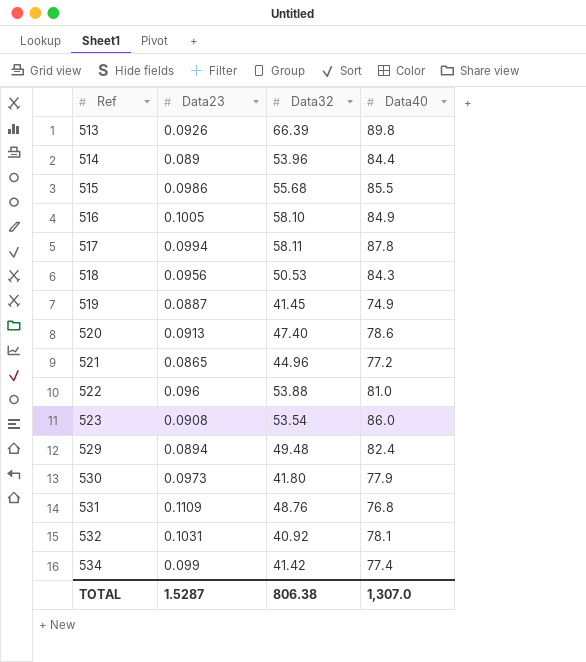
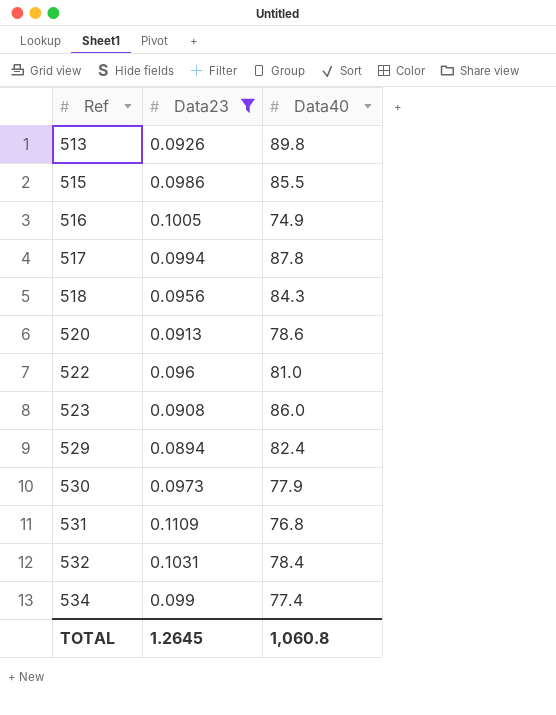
filter: none -> Data23 >= 0.0894
column Data32 | position: 3 -> none
516 | Data40: 84.9 -> 74.9
532 | Data40: 78.1 -> 78.4
TOTAL | Data23: 1.5287 -> 1.2645
TOTAL | Data40: 1,307.0 -> 1,060.8

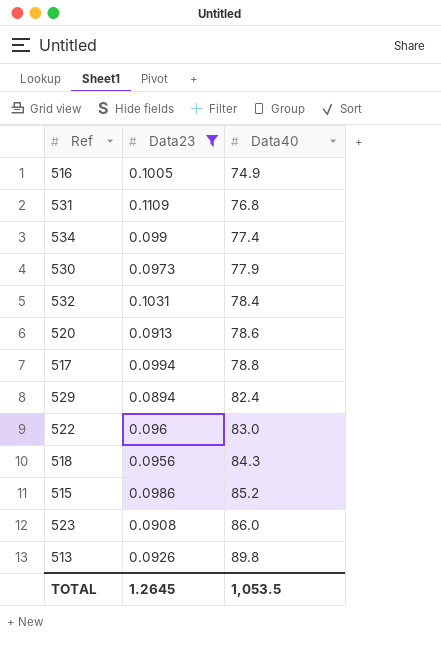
row order: Ref ascending -> Data40 ascending
517 | Data40: 87.8 -> 78.8
522 | Data40: 81.0 -> 83.0
515 | Data40: 85.5 -> 85.2
TOTAL | Data40: 1,060.8 -> 1,053.5

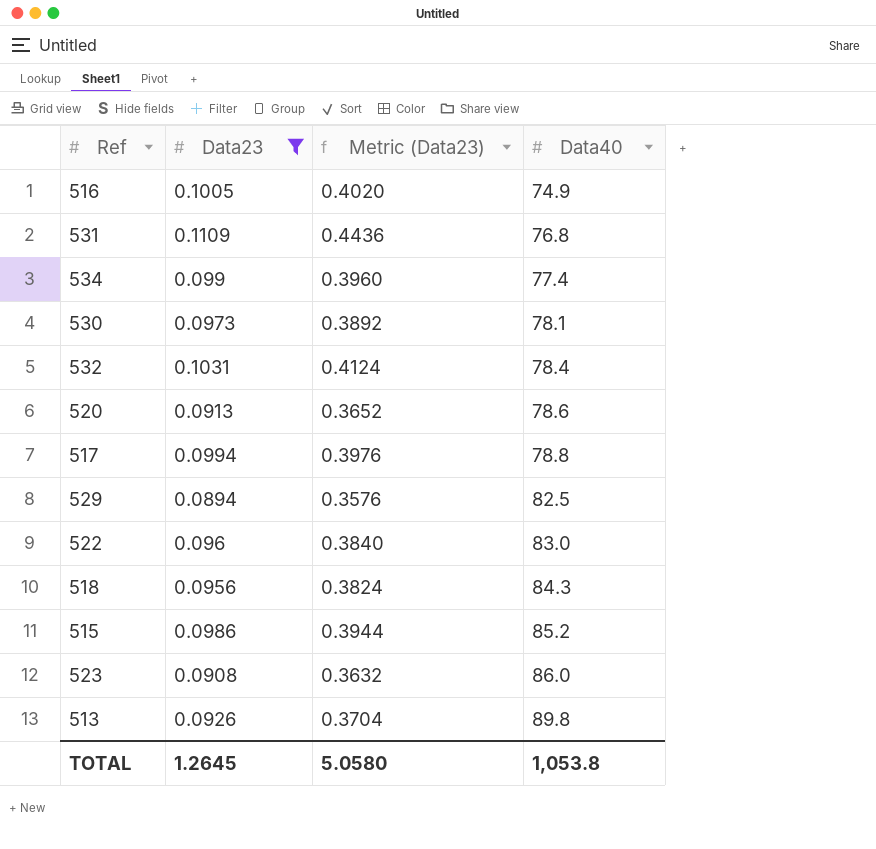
column Metric (Data23) | formula: none -> [Data23] * 4
530 | Data40: 77.9 -> 78.1
529 | Data40: 82.4 -> 82.5
TOTAL | Data40: 1,053.5 -> 1,053.8

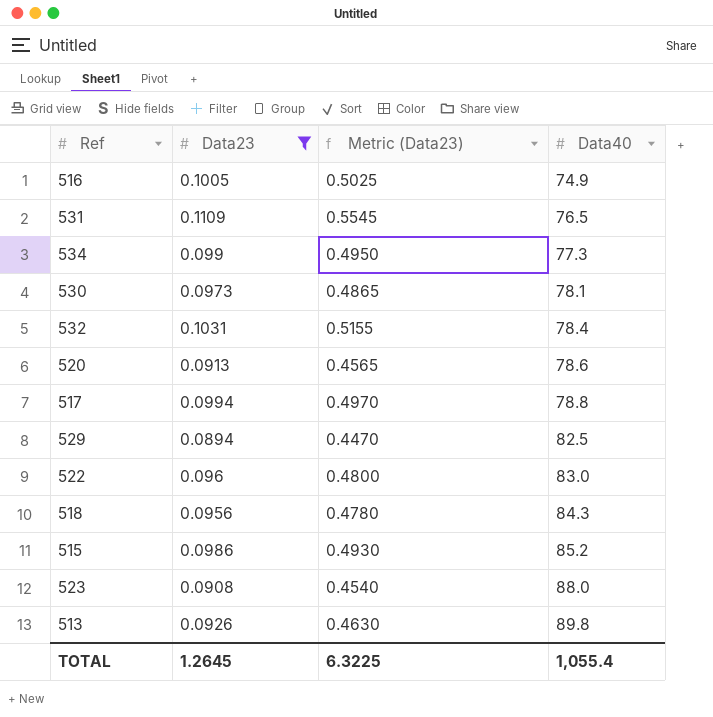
column Metric (Data23) | formula: [Data23] * 4 -> [Data23] * 5
531 | Data40: 76.8 -> 76.5
534 | Data40: 77.4 -> 77.3
523 | Data40: 86.0 -> 88.0
TOTAL | Metric (Data23): 5.0580 -> 6.3225
TOTAL | Data40: 1,053.8 -> 1,055.4

